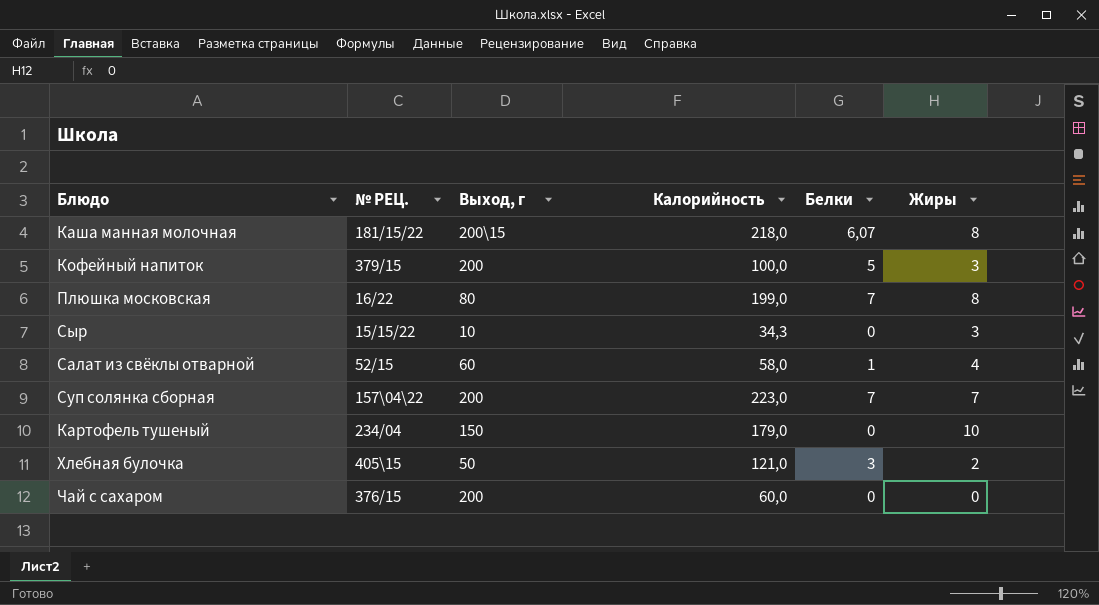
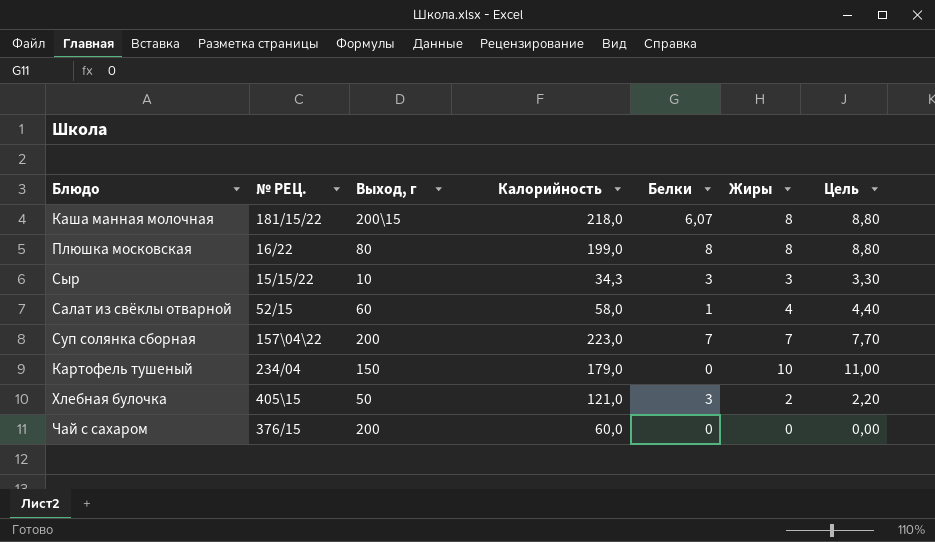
column Цель | formula: none -> [Жиры] * 1,1
row Кофейный напиток: 379/15 | 200 | 100,0 | 5 | 3 -> none
Плюшка московская | Белки: 7 -> 8
Сыр | Белки: 0 -> 3

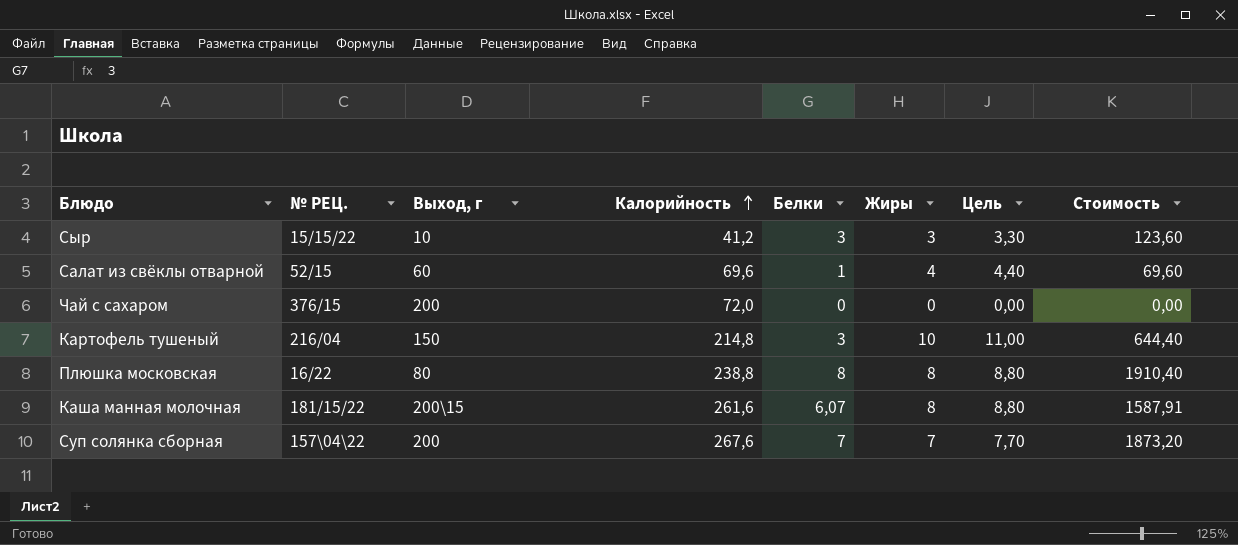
row order: none -> Калорийность ascending
column Стоимость | formula: none -> [Калорийность] * [Белки]
row Хлебная булочка: 405\15 | 50 | 121,0 | 3 | 2 | 2,20 -> none
Сыр | Калорийность: 34,3 -> 41,2
Салат из свёклы отварной | Калорийность: 58,0 -> 69,6
Чай с сахаром | Калорийность: 60,0 -> 72,0
Картофель тушеный | № РЕЦ.: 234/04 -> 216/04
Картофель тушеный | Калорийность: 179,0 -> 214,8
Картофель тушеный | Белки: 0 -> 3
Плюшка московская | Калорийность: 199,0 -> 238,8
Каша манная молочная | Калорийность: 218,0 -> 261,6
Суп солянка сборная | Калорийность: 223,0 -> 267,6

